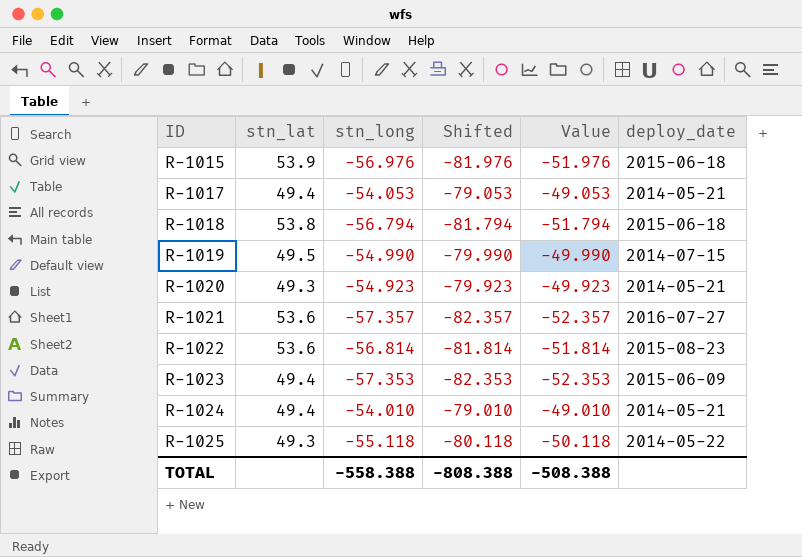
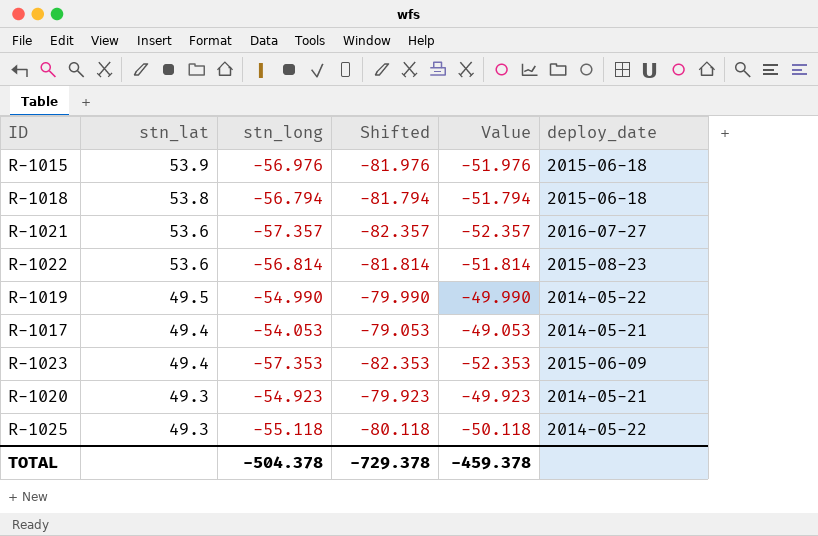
row order: ID ascending -> stn_lat descending
row R-1024: 49.4 | -54.010 | -79.010 | -49.010 | 2014-05-21 -> none
R-1019 | deploy_date: 2014-07-15 -> 2014-05-22
TOTAL | stn_long: -558.388 -> -504.378
TOTAL | Shifted: -808.388 -> -729.378
TOTAL | Value: -508.388 -> -459.378

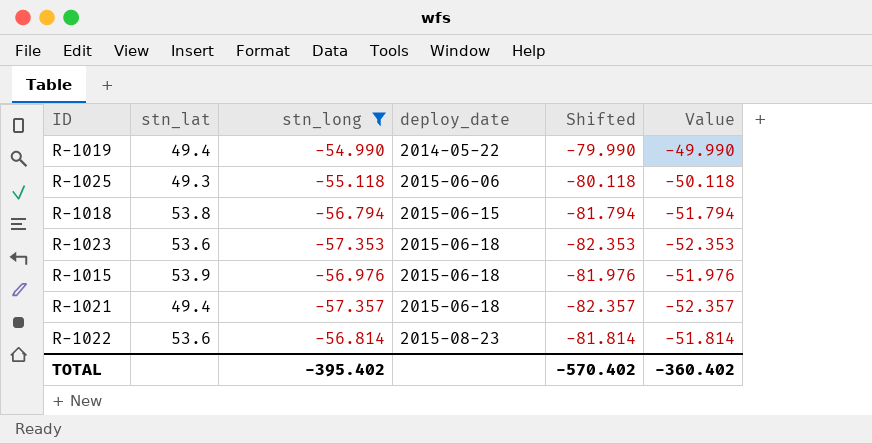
filter: none -> stn_long <= -54.990
row order: stn_lat descending -> deploy_date ascending
column deploy_date | position: 6 -> 4
R-1019 | stn_lat: 49.5 -> 49.4
R-1025 | deploy_date: 2014-05-22 -> 2015-06-06
R-1018 | deploy_date: 2015-06-18 -> 2015-06-15
R-1023 | stn_lat: 49.4 -> 53.6
R-1023 | deploy_date: 2015-06-09 -> 2015-06-18
R-1021 | stn_lat: 53.6 -> 49.4
R-1021 | deploy_date: 2016-07-27 -> 2015-06-18
TOTAL | stn_long: -504.378 -> -395.402
TOTAL | Shifted: -729.378 -> -570.402
TOTAL | Value: -459.378 -> -360.402

